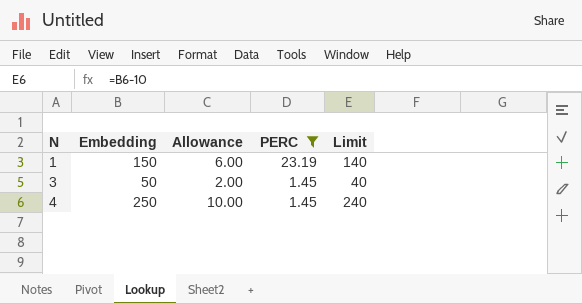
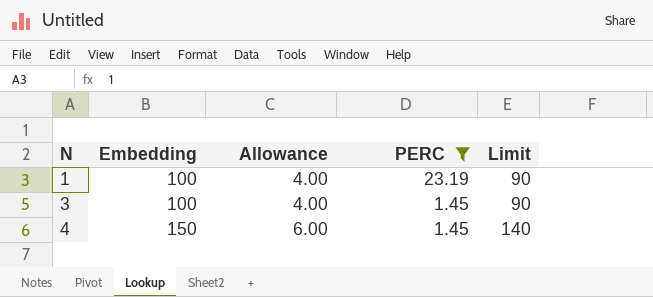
1 | Embedding: 150 -> 100
1 | Allowance: 6.00 -> 4.00
1 | Limit: 140 -> 90
3 | Embedding: 50 -> 100
3 | Allowance: 2.00 -> 4.00
3 | Limit: 40 -> 90
4 | Embedding: 250 -> 150
4 | Allowance: 10.00 -> 6.00
4 | Limit: 240 -> 140

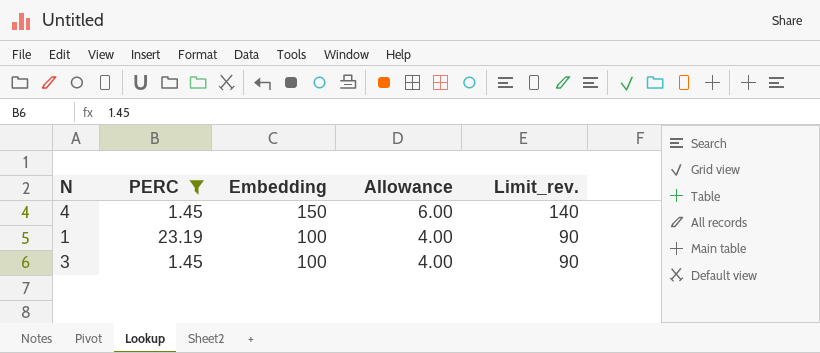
row order: N ascending -> Embedding descending
column PERC | position: 4 -> 2
column name: Limit -> Limit_rev.

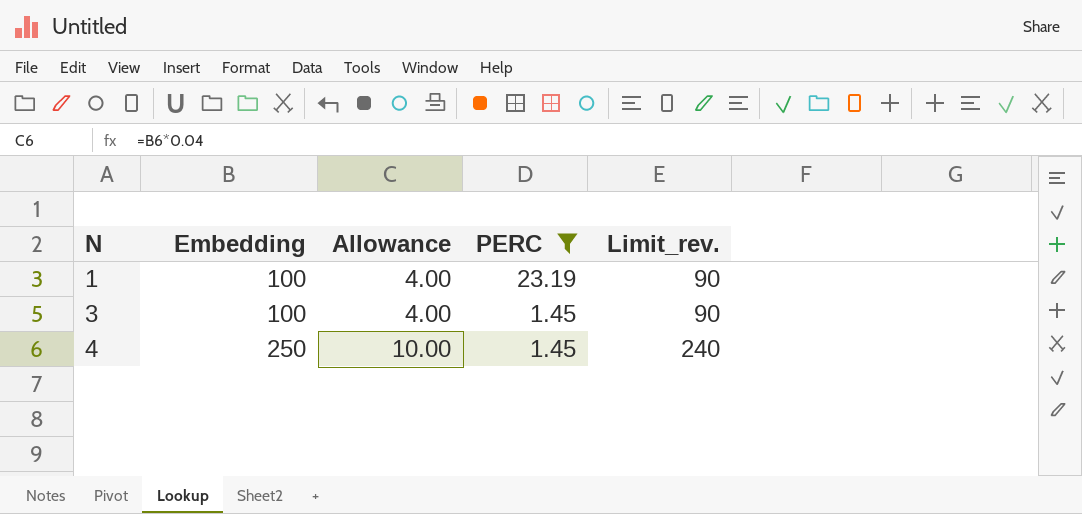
row order: Embedding descending -> N ascending
column PERC | position: 2 -> 4
4 | Embedding: 150 -> 250
4 | Allowance: 6.00 -> 10.00
4 | Limit_rev.: 140 -> 240

